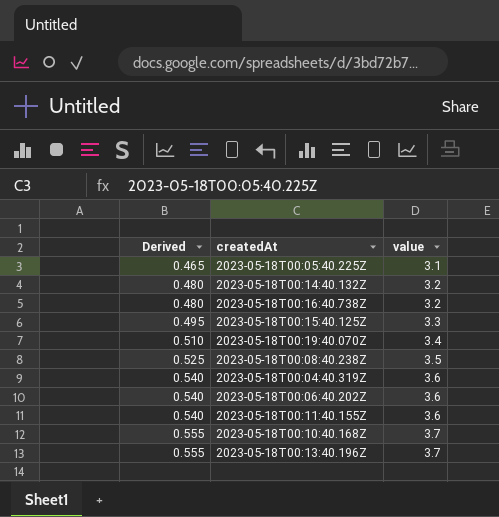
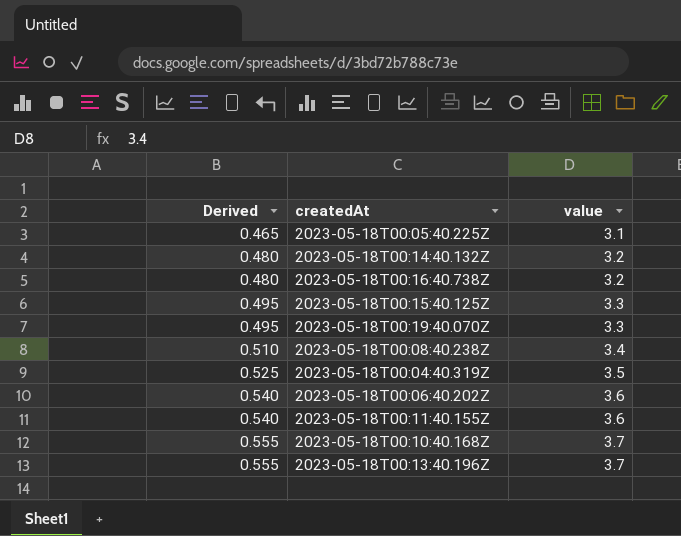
2023-05-18T00:19:40.070Z | Derived: 0.510 -> 0.495
2023-05-18T00:19:40.070Z | value: 3.4 -> 3.3
2023-05-18T00:08:40.238Z | Derived: 0.525 -> 0.510
2023-05-18T00:08:40.238Z | value: 3.5 -> 3.4
2023-05-18T00:04:40.319Z | Derived: 0.540 -> 0.525
2023-05-18T00:04:40.319Z | value: 3.6 -> 3.5

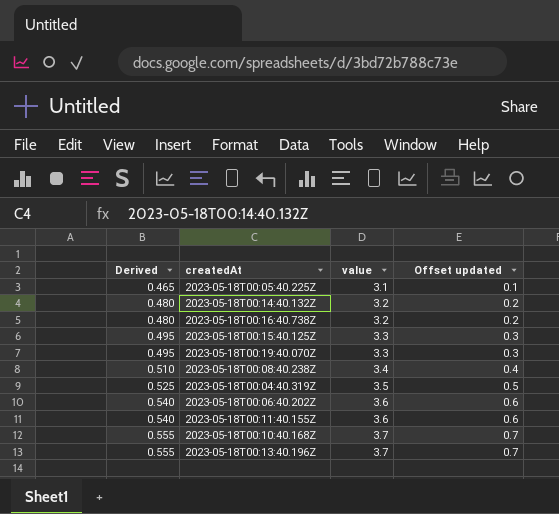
column Offset updated | formula: none -> [value] - 3

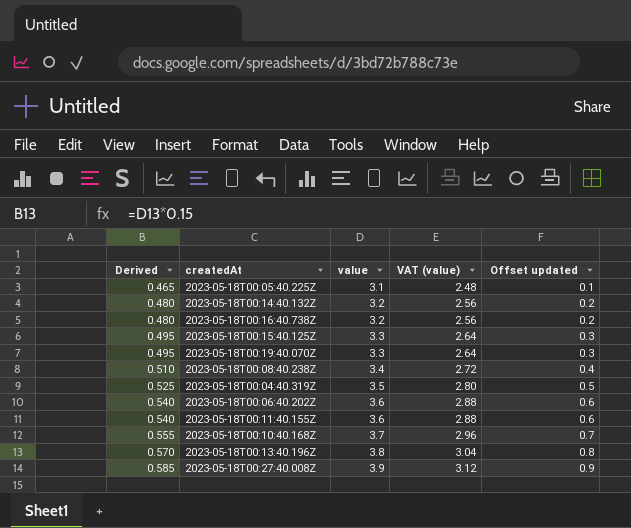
column VAT (value) | formula: none -> [value] * 0.8
2023-05-18T00:13:40.196Z | Derived: 0.555 -> 0.570
2023-05-18T00:13:40.196Z | value: 3.7 -> 3.8
2023-05-18T00:13:40.196Z | Offset updated: 0.7 -> 0.8
row 2023-05-18T00:27:40.008Z: none -> 0.585 | 3.9 | 3.12 | 0.9

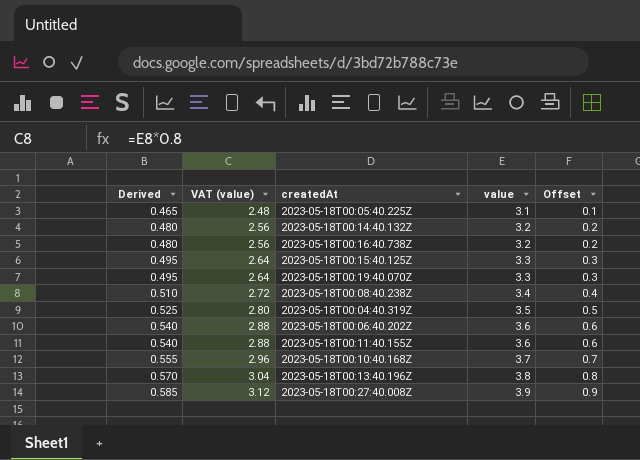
column VAT (value) | position: 4 -> 2
column name: Offset updated -> Offset

